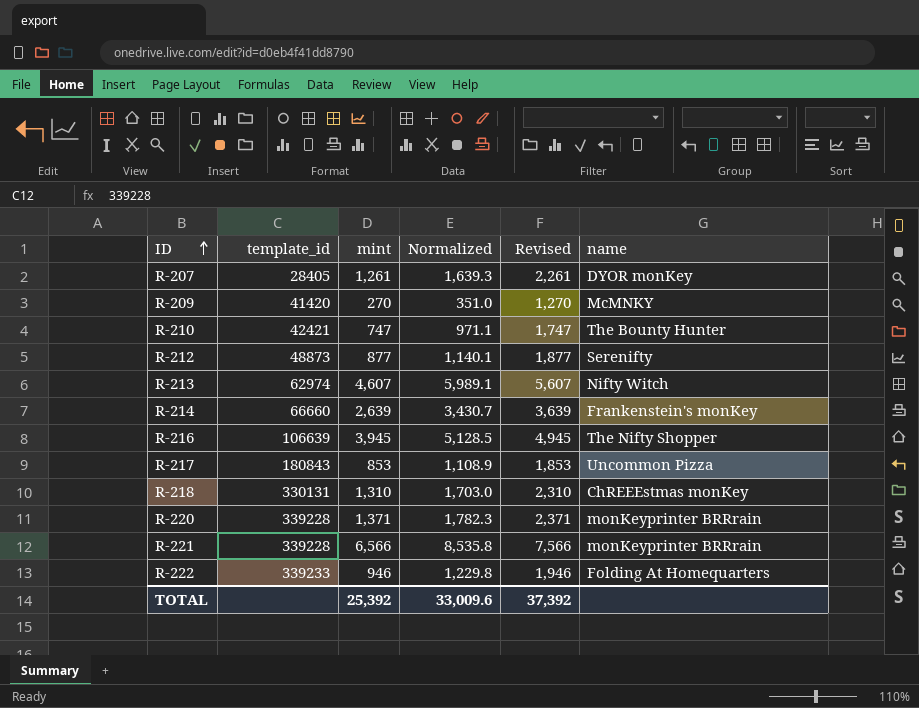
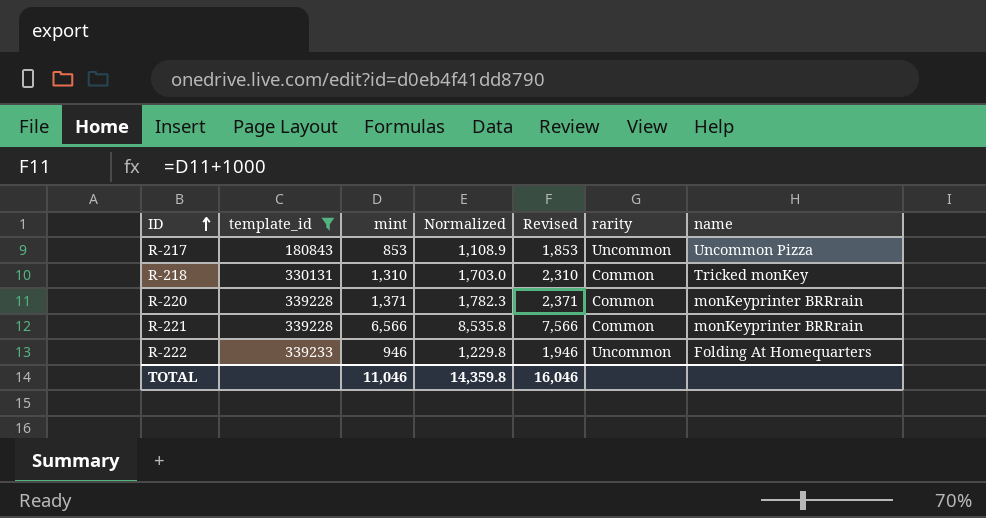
filter: none -> template_id >= 180843
column rarity | position: none -> 6
R-218 | name: ChREEEstmas monKey -> Tricked monKey
TOTAL | mint: 25,392 -> 11,046
TOTAL | Normalized: 33,009.6 -> 14,359.8
TOTAL | Revised: 37,392 -> 16,046

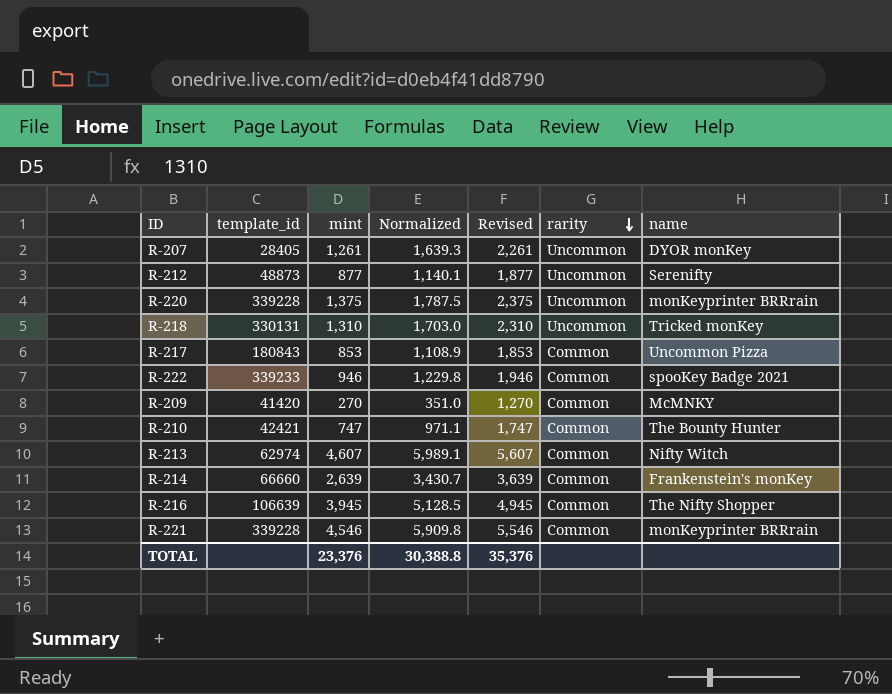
filter: template_id >= 180843 -> none
row order: ID ascending -> rarity descending
R-220 | mint: 1,371 -> 1,375
R-220 | Normalized: 1,782.3 -> 1,787.5
R-220 | Revised: 2,371 -> 2,375
R-220 | rarity: Common -> Uncommon
R-218 | rarity: Common -> Uncommon
R-217 | rarity: Uncommon -> Common
R-222 | rarity: Uncommon -> Common
R-222 | name: Folding At Homequarters -> spooKey Badge 2021
R-221 | mint: 6,566 -> 4,546
R-221 | Normalized: 8,535.8 -> 5,909.8
R-221 | Revised: 7,566 -> 5,546
TOTAL | mint: 11,046 -> 23,376
TOTAL | Normalized: 14,359.8 -> 30,388.8
TOTAL | Revised: 16,046 -> 35,376

